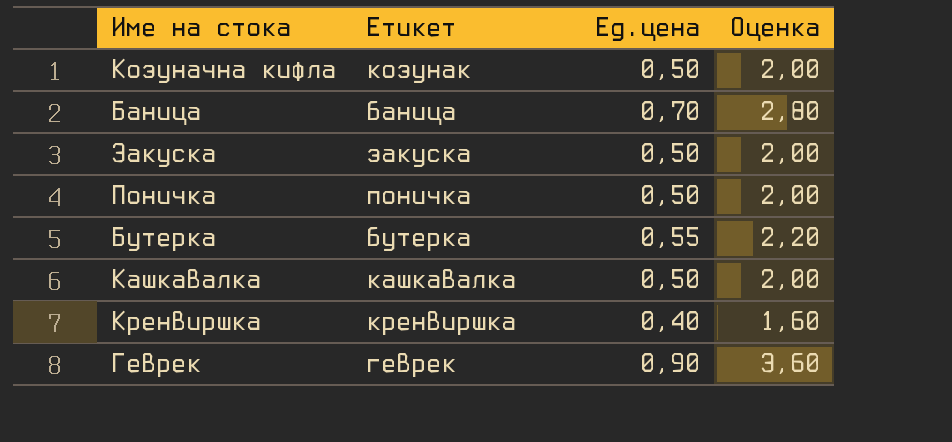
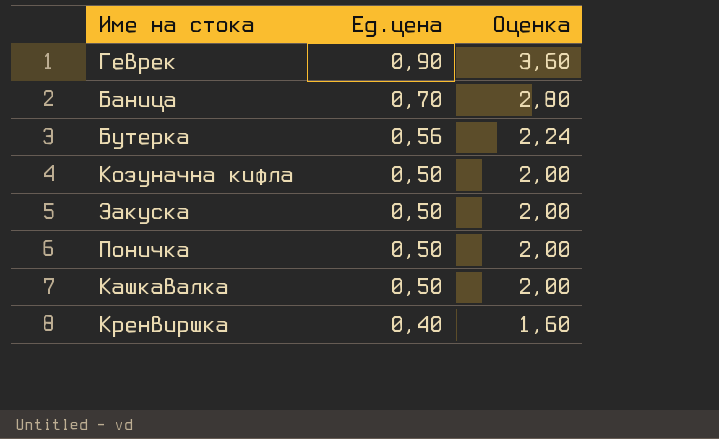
row order: none -> Ед.цена descending
column Етикет | position: 2 -> none
Бутерка | Ед.цена: 0,55 -> 0,56
Бутерка | Оценка: 2,20 -> 2,24

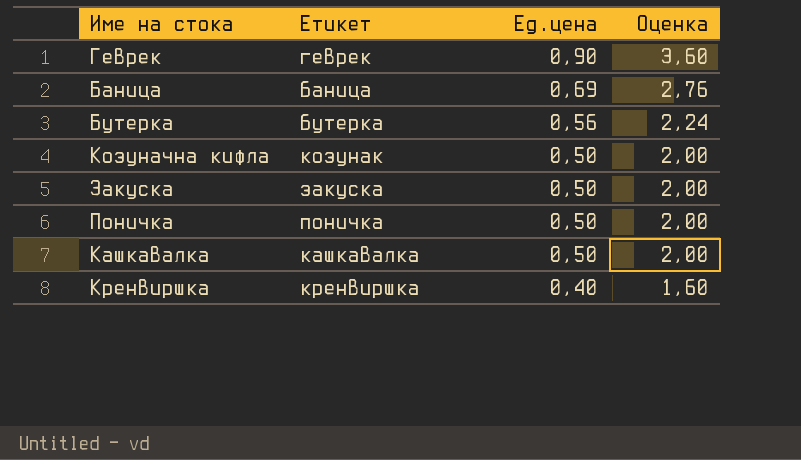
column Етикет | position: none -> 2
Баница | Ед.цена: 0,70 -> 0,69
Баница | Оценка: 2,80 -> 2,76

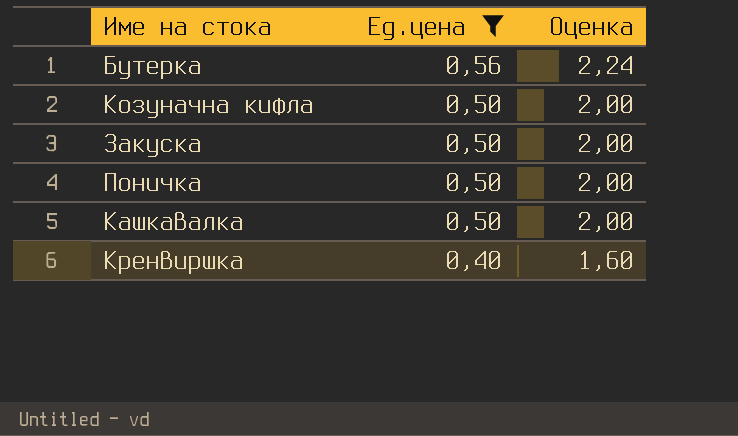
filter: none -> Ед.цена <= 0,56
column Етикет | position: 2 -> none

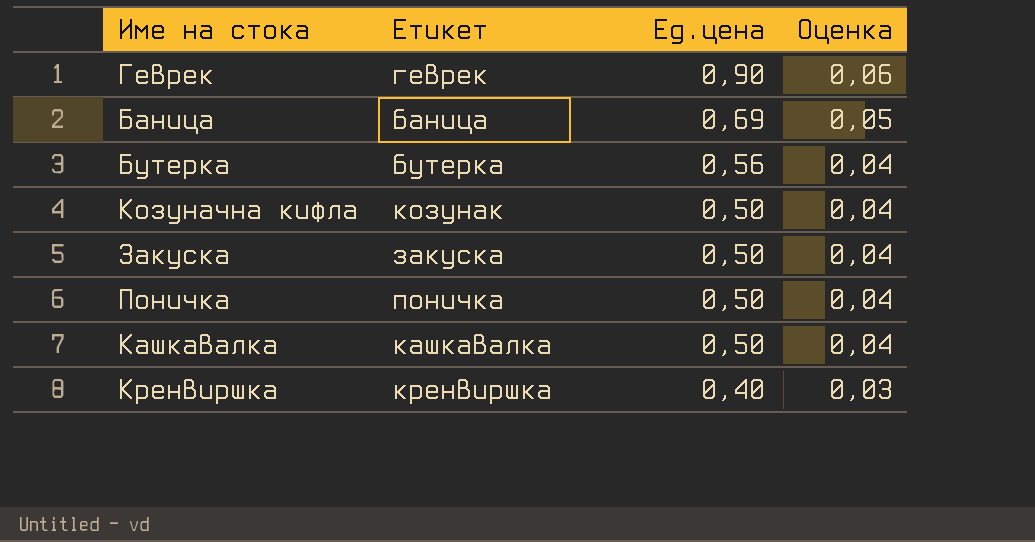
filter: Ед.цена <= 0,56 -> none
column Етикет | position: none -> 2
column Оценка | formula: [Ед.цена] * 4 -> [Ед.цена] * 0,07

